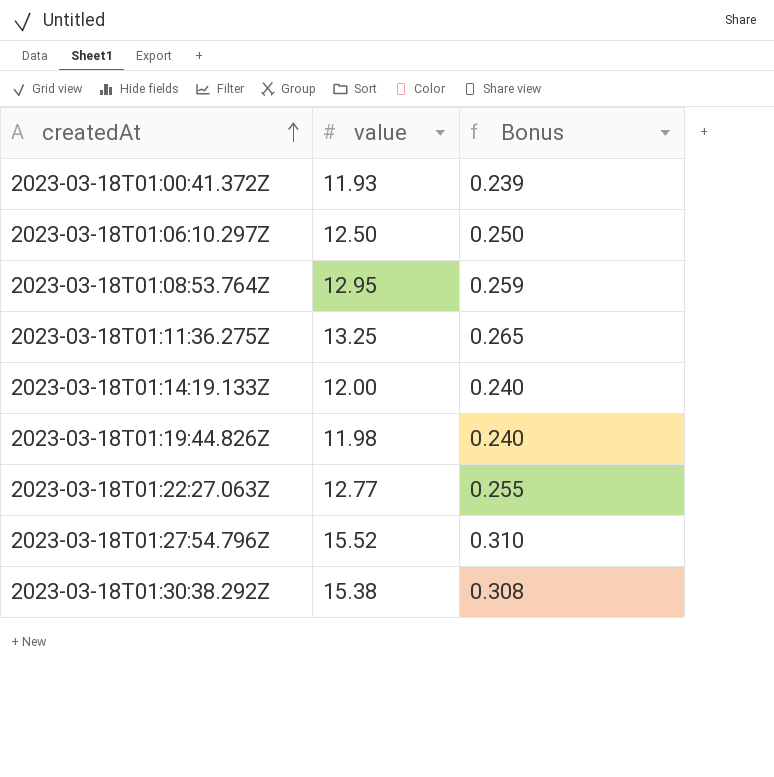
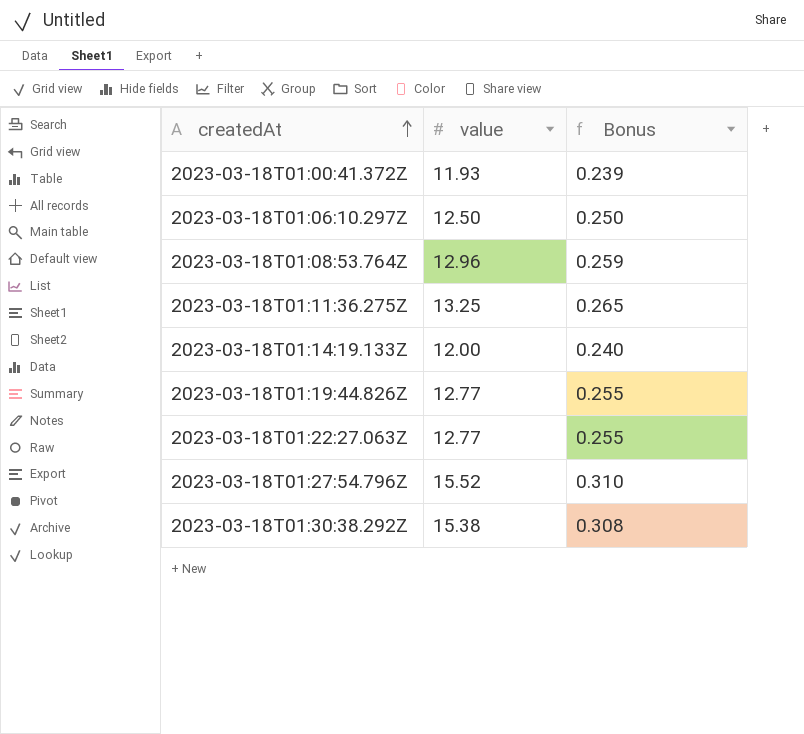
2023-03-18T01:08:53.764Z | value: 12.95 -> 12.96
2023-03-18T01:19:44.826Z | value: 11.98 -> 12.77
2023-03-18T01:19:44.826Z | Bonus: 0.240 -> 0.255

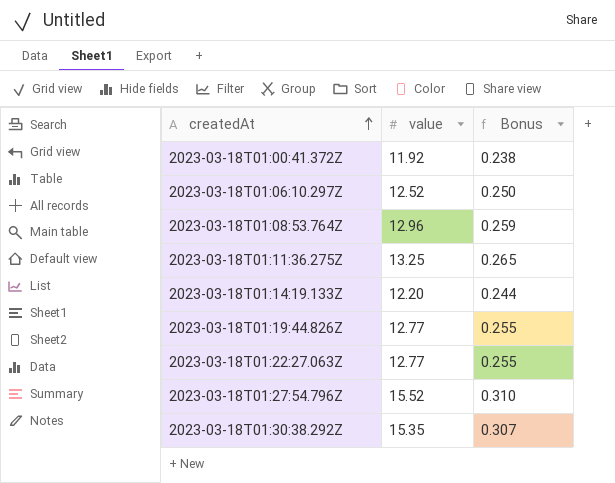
2023-03-18T01:00:41.372Z | value: 11.93 -> 11.92
2023-03-18T01:00:41.372Z | Bonus: 0.239 -> 0.238
2023-03-18T01:06:10.297Z | value: 12.50 -> 12.52
2023-03-18T01:14:19.133Z | value: 12.00 -> 12.20
2023-03-18T01:14:19.133Z | Bonus: 0.240 -> 0.244
2023-03-18T01:30:38.292Z | value: 15.38 -> 15.35
2023-03-18T01:30:38.292Z | Bonus: 0.308 -> 0.307

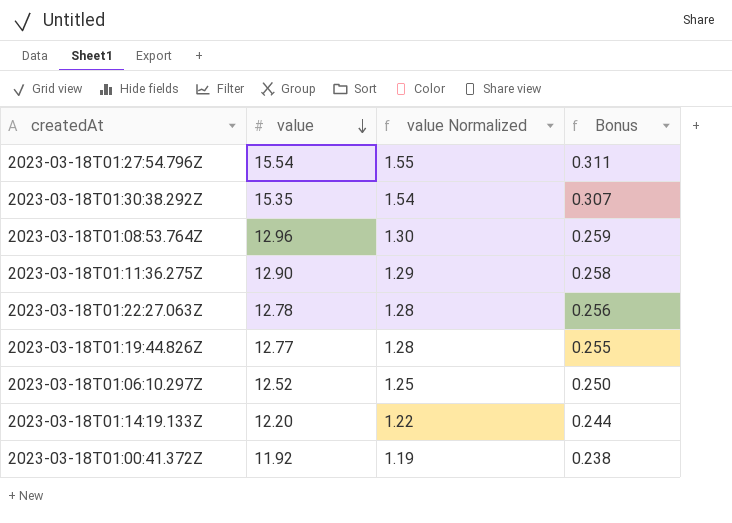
row order: createdAt ascending -> value descending
column value Normalized | formula: none -> [value] * 0.1
2023-03-18T01:27:54.796Z | value: 15.52 -> 15.54
2023-03-18T01:27:54.796Z | Bonus: 0.310 -> 0.311
2023-03-18T01:11:36.275Z | value: 13.25 -> 12.90
2023-03-18T01:11:36.275Z | Bonus: 0.265 -> 0.258
2023-03-18T01:22:27.063Z | value: 12.77 -> 12.78
2023-03-18T01:22:27.063Z | Bonus: 0.255 -> 0.256

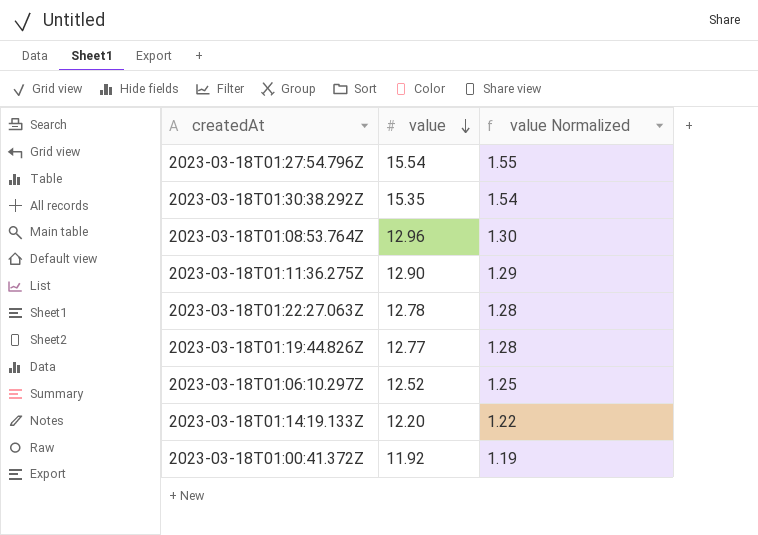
column Bonus | formula: [value] * 0.02 -> none

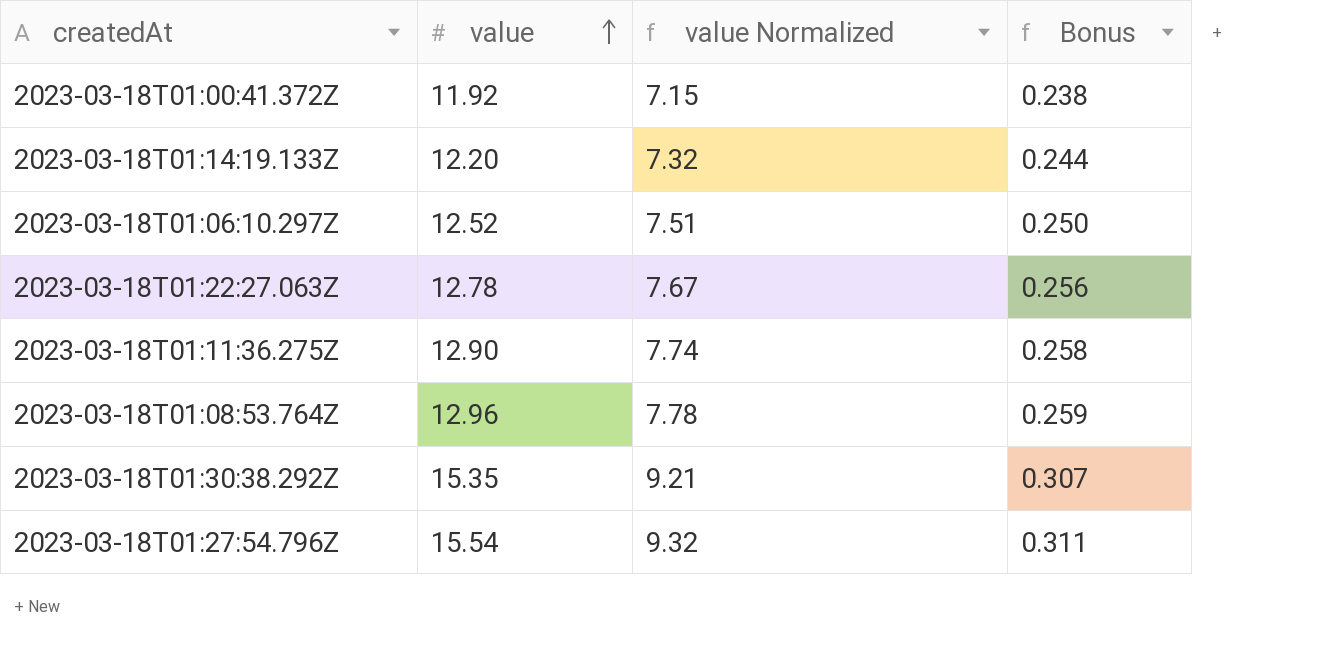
row order: value descending -> value ascending
column value Normalized | formula: [value] * 0.1 -> [value] * 0.6
column Bonus | formula: none -> [value] * 0.02
row 2023-03-18T01:19:44.826Z: 12.77 | 1.28 -> none

